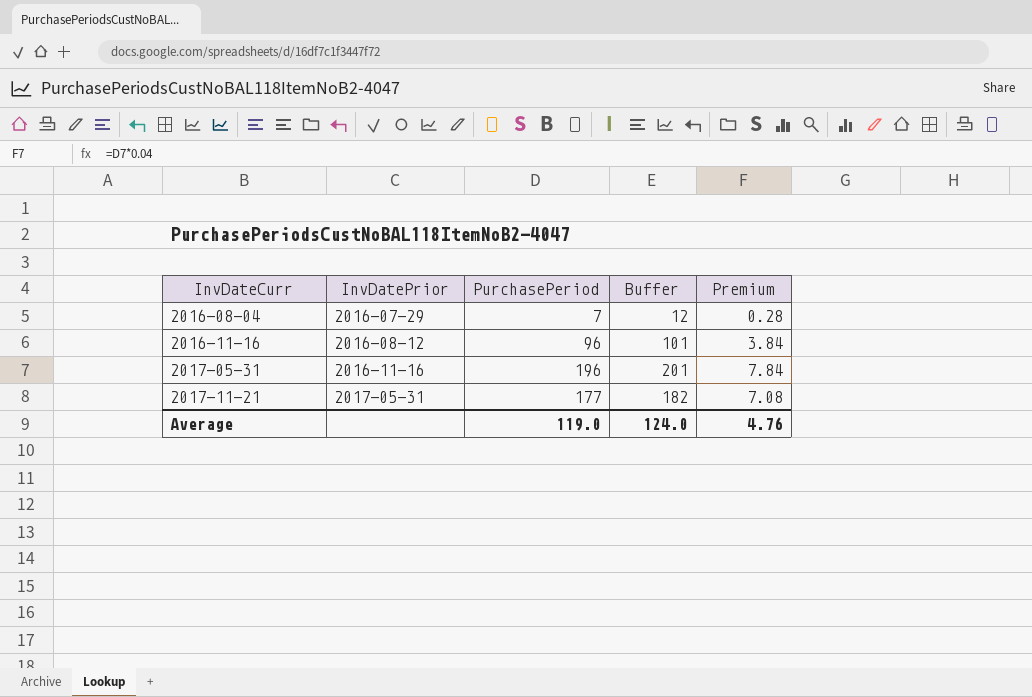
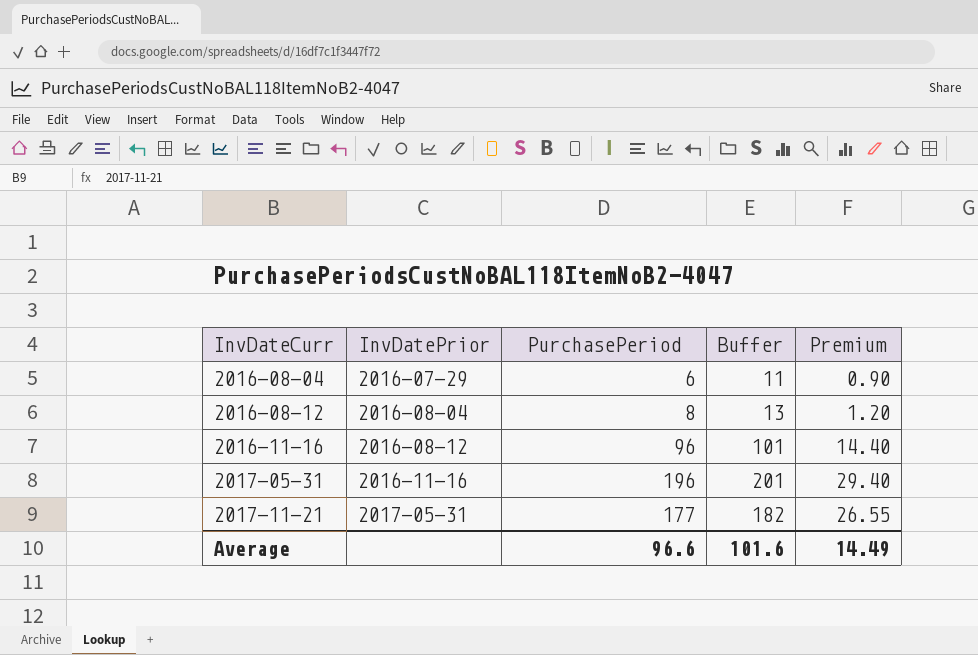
column Premium | formula: [PurchasePeriod] * 0.04 -> [PurchasePeriod] * 0.15
2016-08-04 | PurchasePeriod: 7 -> 6
2016-08-04 | Buffer: 12 -> 11
row 2016-08-12: none -> 2016-08-04 | 8 | 13 | 1.20
Average | PurchasePeriod: 119.0 -> 96.6
Average | Buffer: 124.0 -> 101.6
Average | Premium: 4.76 -> 14.49

